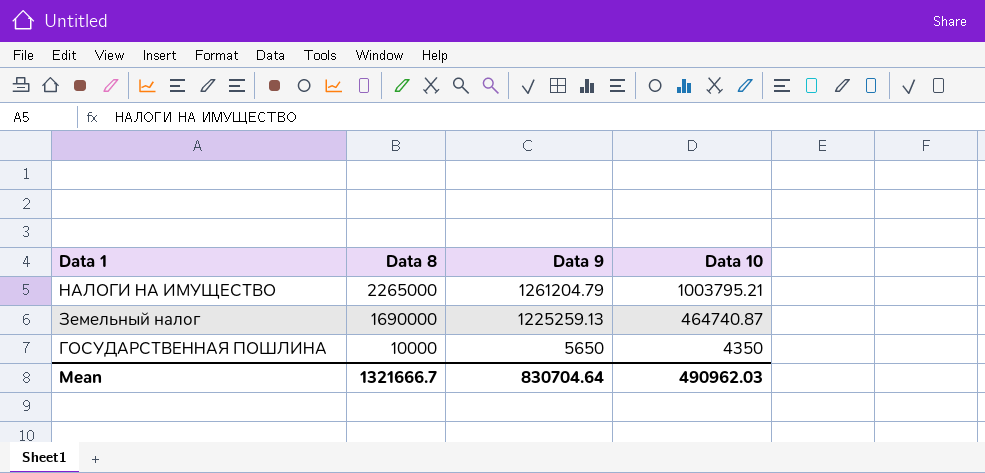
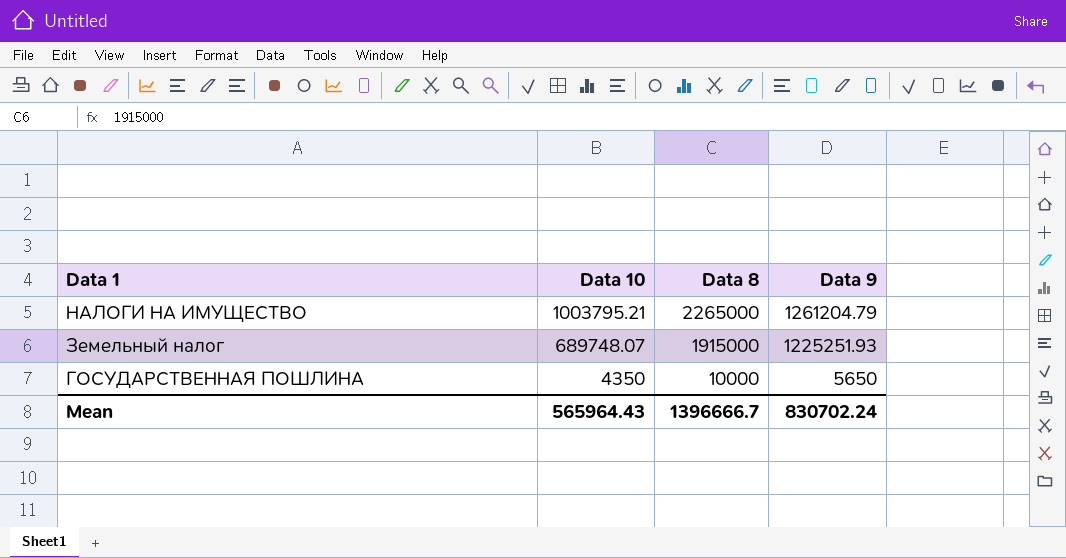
column Data 10 | position: 4 -> 2
Земельный налог | Data 10: 464740.87 -> 689748.07
Земельный налог | Data 8: 1690000 -> 1915000
Земельный налог | Data 9: 1225259.13 -> 1225251.93
Mean | Data 10: 490962.03 -> 565964.43
Mean | Data 8: 1321666.7 -> 1396666.7
Mean | Data 9: 830704.64 -> 830702.24

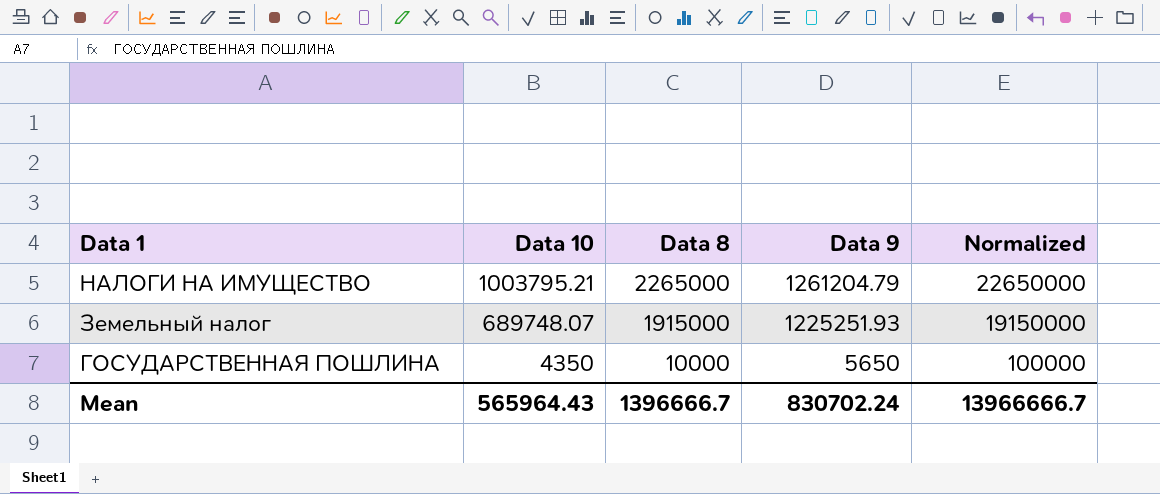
column Normalized | formula: none -> [Data 8] * 10

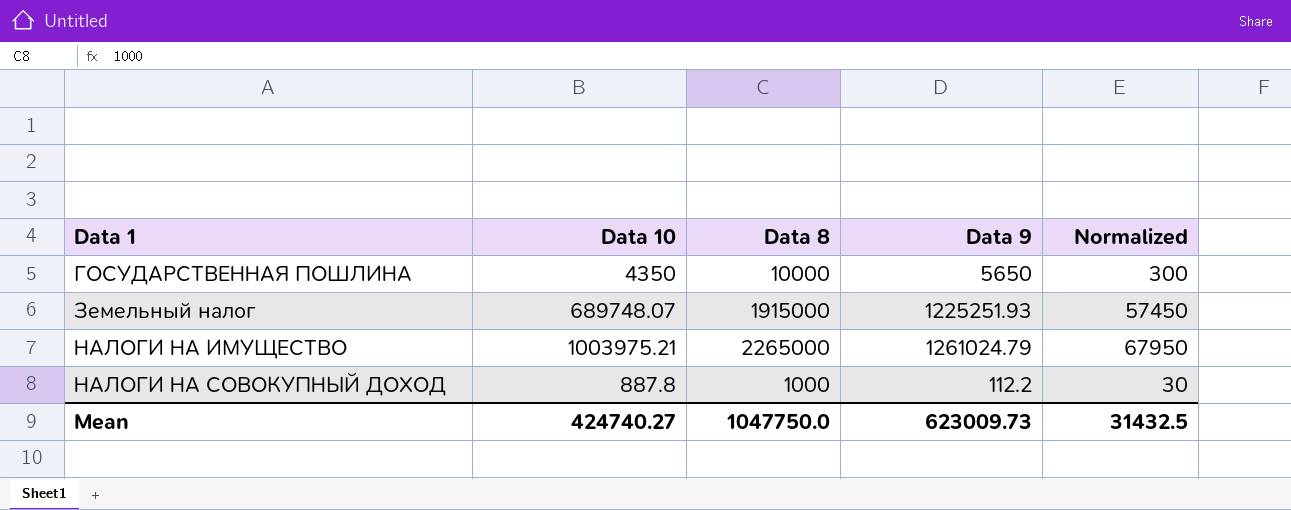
row order: Data 1 descending -> Data 1 ascending
column Normalized | formula: [Data 8] * 10 -> [Data 8] * 0.03
НАЛОГИ НА ИМУЩЕСТВО | Data 10: 1003795.21 -> 1003975.21
НАЛОГИ НА ИМУЩЕСТВО | Data 9: 1261204.79 -> 1261024.79
row НАЛОГИ НА СОВОКУПНЫЙ ДОХОД: none -> 887.8 | 1000 | 112.2 | 30
Mean | Data 10: 565964.43 -> 424740.27
Mean | Data 8: 1396666.7 -> 1047750.0
Mean | Data 9: 830702.24 -> 623009.73
Mean | Normalized: 13966666.7 -> 31432.5

